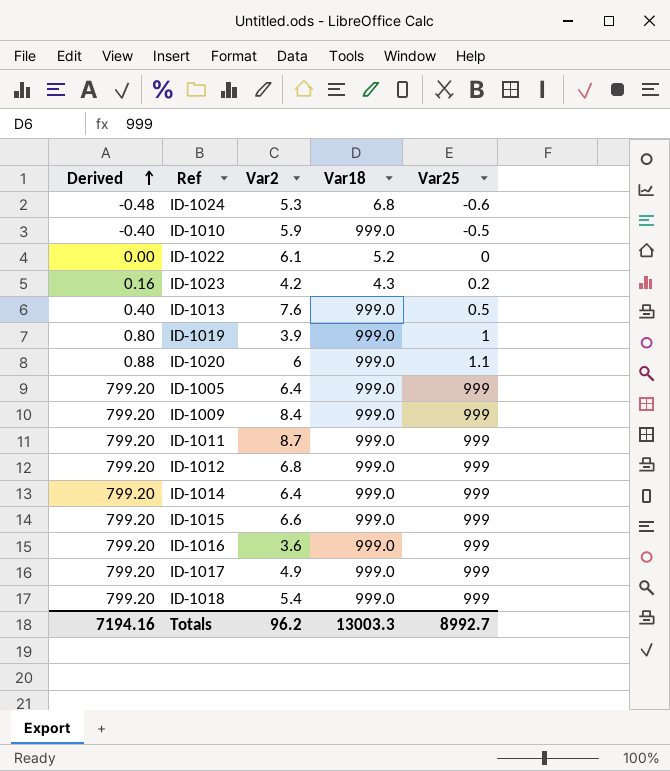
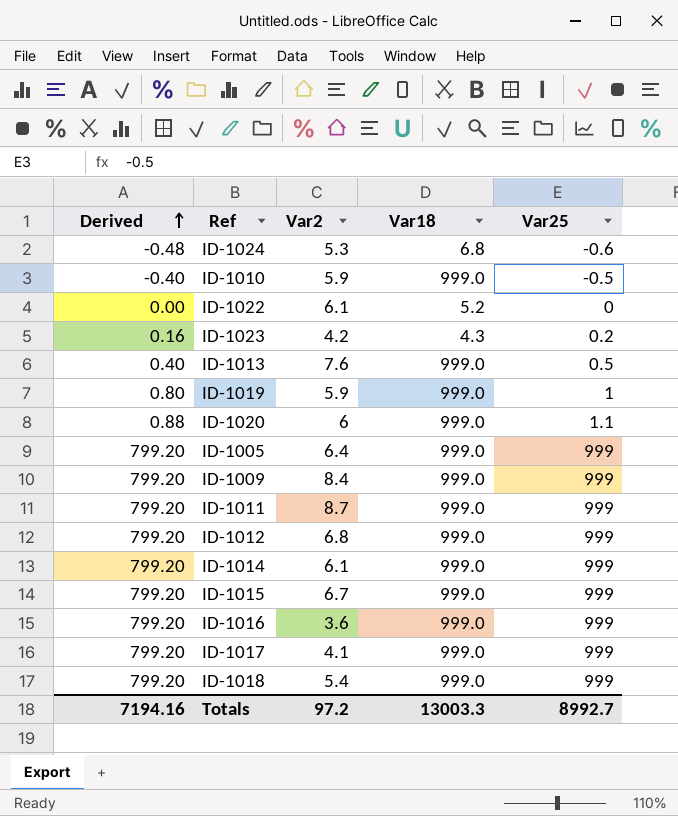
ID-1019 | Var2: 3.9 -> 5.9
ID-1014 | Var2: 6.4 -> 6.1
ID-1015 | Var2: 6.6 -> 6.7
ID-1017 | Var2: 4.9 -> 4.1
Totals | Var2: 96.2 -> 97.2

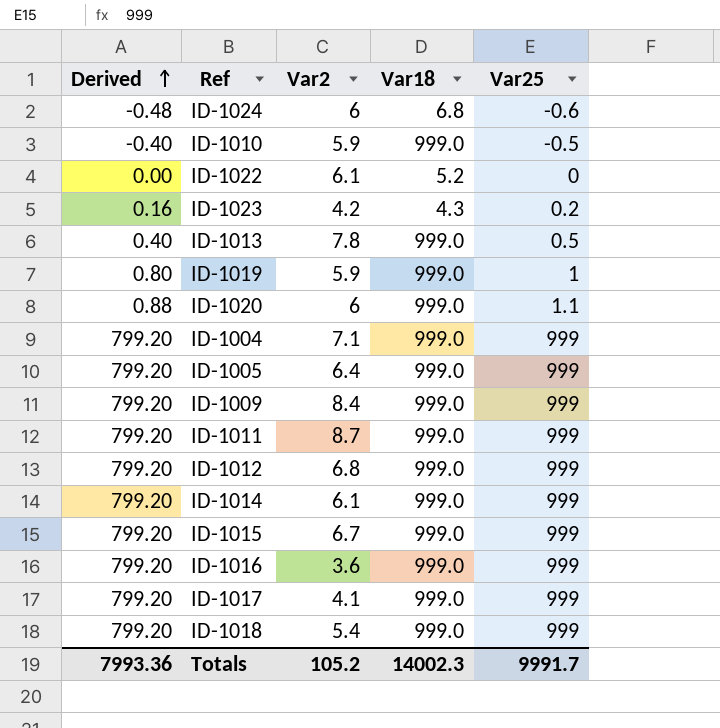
ID-1024 | Var2: 5.3 -> 6
ID-1013 | Var2: 7.6 -> 7.8
row ID-1004: none -> 799.20 | 7.1 | 999.0 | 999
Totals | Derived: 7194.16 -> 7993.36
Totals | Var2: 97.2 -> 105.2
Totals | Var18: 13003.3 -> 14002.3
Totals | Var25: 8992.7 -> 9991.7

